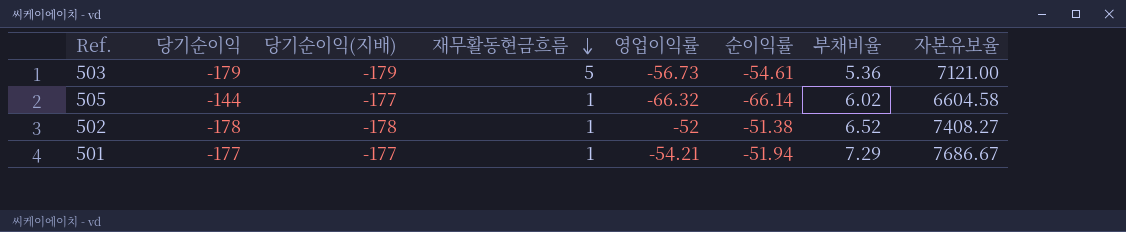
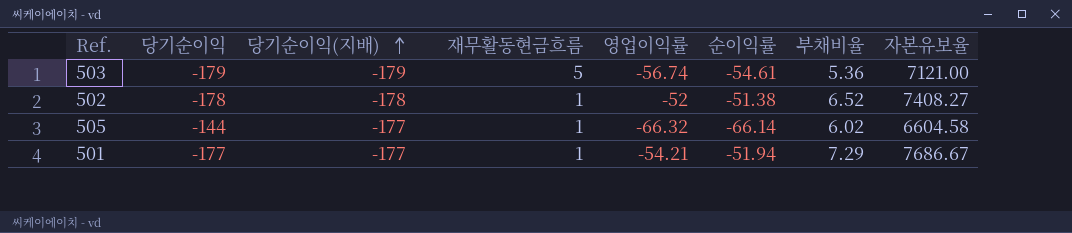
row order: 재무활동현금흐름 descending -> 당기순이익(지배) ascending
503 | 영업이익률: -56.73 -> -56.74

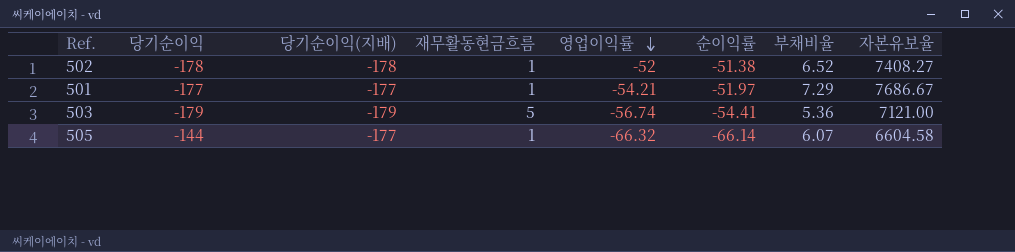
row order: 당기순이익(지배) ascending -> 영업이익률 descending
501 | 순이익률: -51.94 -> -51.97
503 | 순이익률: -54.61 -> -54.41
505 | 부채비율: 6.02 -> 6.07

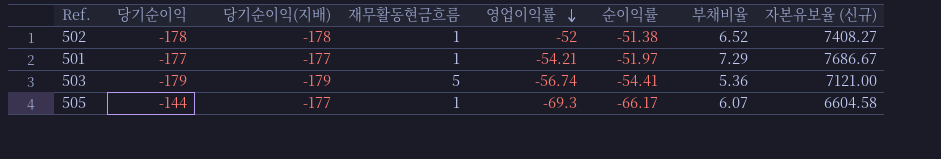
column name: 자본유보율 -> 자본유보율 (신규)
505 | 영업이익률: -66.32 -> -69.3
505 | 순이익률: -66.14 -> -66.17

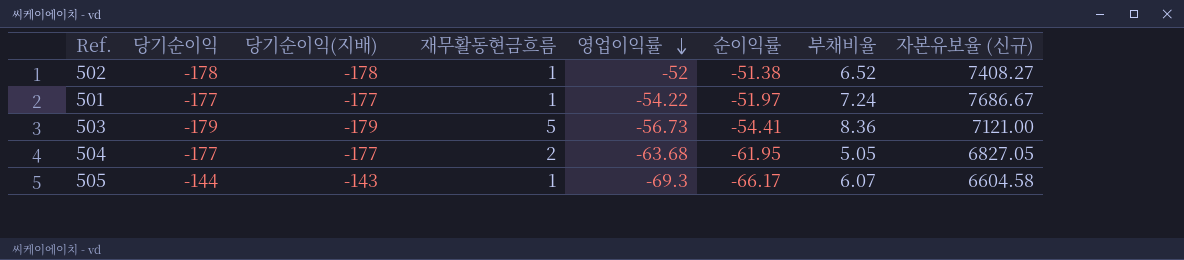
501 | 영업이익률: -54.21 -> -54.22
501 | 부채비율: 7.29 -> 7.24
503 | 영업이익률: -56.74 -> -56.73
503 | 부채비율: 5.36 -> 8.36
row 504: none -> -177 | -177 | 2 | -63.68 | -61.95 | 5.05 | 6827.05
505 | 당기순이익(지배): -177 -> -143

